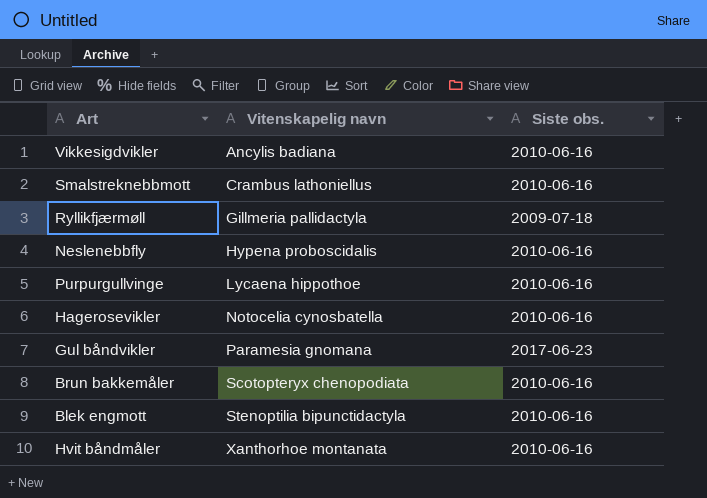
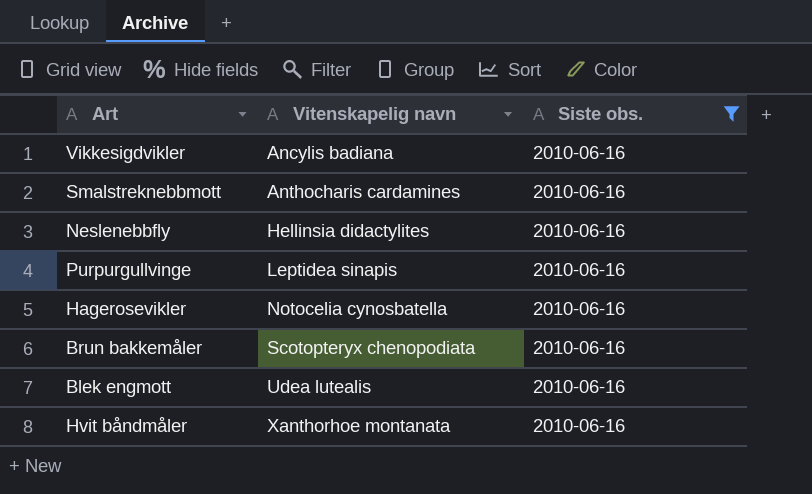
filter: none -> Siste obs. = 2010-06-16
Smalstreknebbmott | Vitenskapelig navn: Crambus lathoniellus -> Anthocharis cardamines
Neslenebbfly | Vitenskapelig navn: Hypena proboscidalis -> Hellinsia didactylites
Purpurgullvinge | Vitenskapelig navn: Lycaena hippothoe -> Leptidea sinapis
Blek engmott | Vitenskapelig navn: Stenoptilia bipunctidactyla -> Udea lutealis

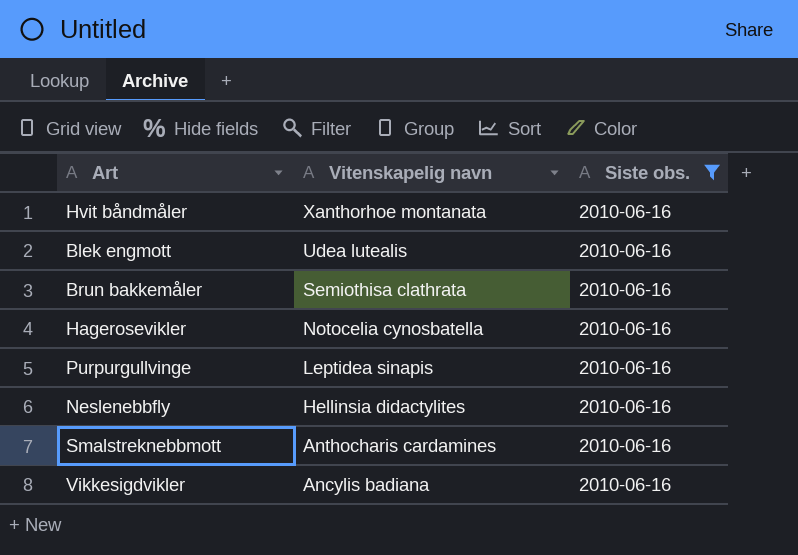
row order: Vitenskapelig navn ascending -> Vitenskapelig navn descending
Brun bakkemåler | Vitenskapelig navn: Scotopteryx chenopodiata -> Semiothisa clathrata

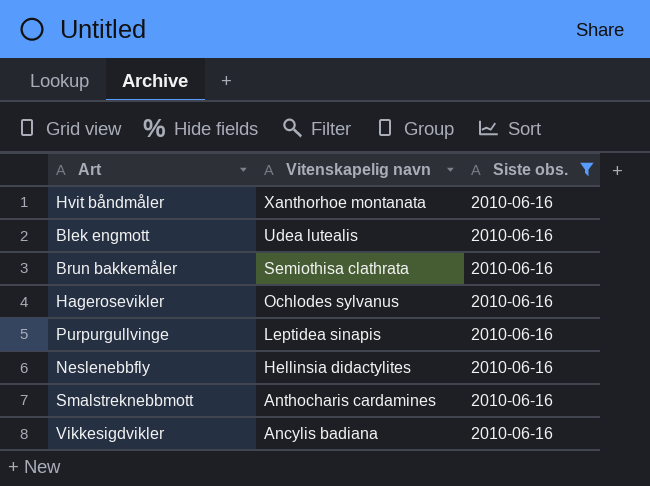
Hagerosevikler | Vitenskapelig navn: Notocelia cynosbatella -> Ochlodes sylvanus

